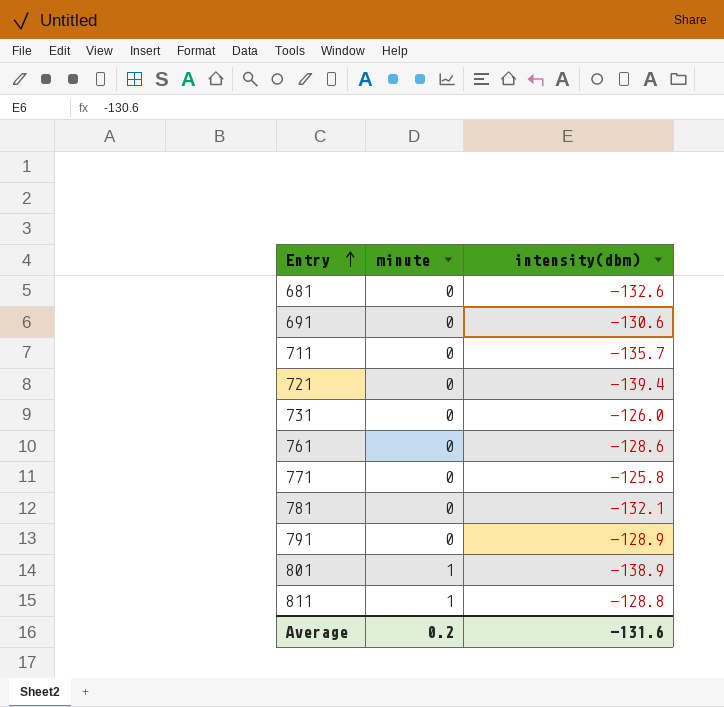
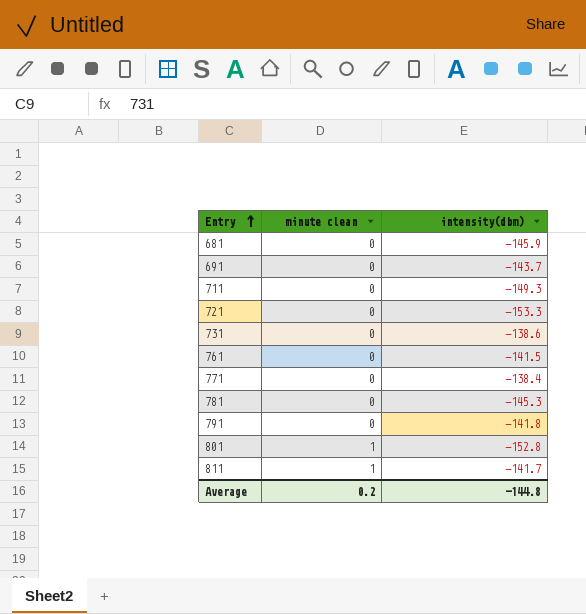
column name: minute -> minute clean
681 | intensity(dbm): -132.6 -> -145.9
691 | intensity(dbm): -130.6 -> -143.7
711 | intensity(dbm): -135.7 -> -149.3
721 | intensity(dbm): -139.4 -> -153.3
731 | intensity(dbm): -126.0 -> -138.6
761 | intensity(dbm): -128.6 -> -141.5
771 | intensity(dbm): -125.8 -> -138.4
781 | intensity(dbm): -132.1 -> -145.3
791 | intensity(dbm): -128.9 -> -141.8
801 | intensity(dbm): -138.9 -> -152.8
811 | intensity(dbm): -128.8 -> -141.7
Average | intensity(dbm): -131.6 -> -144.8

